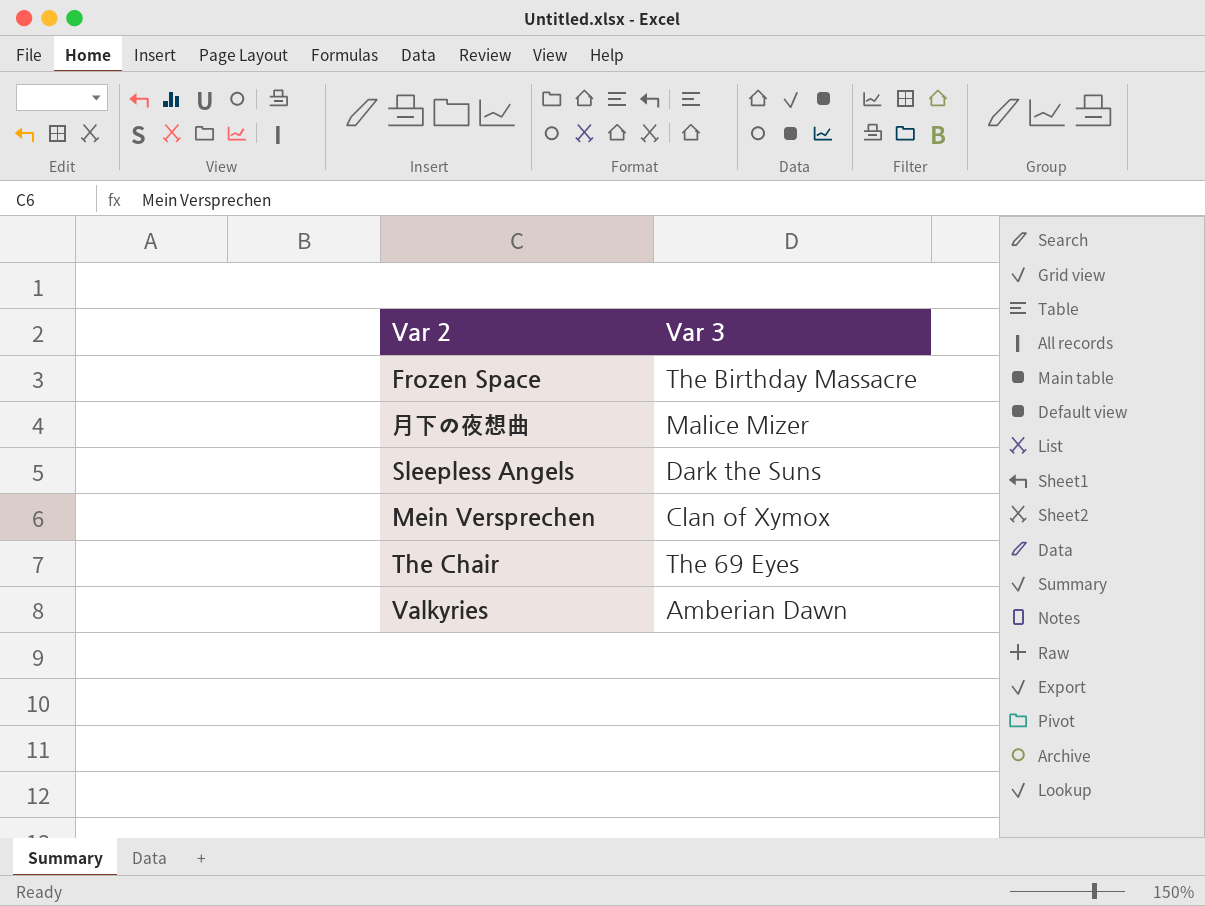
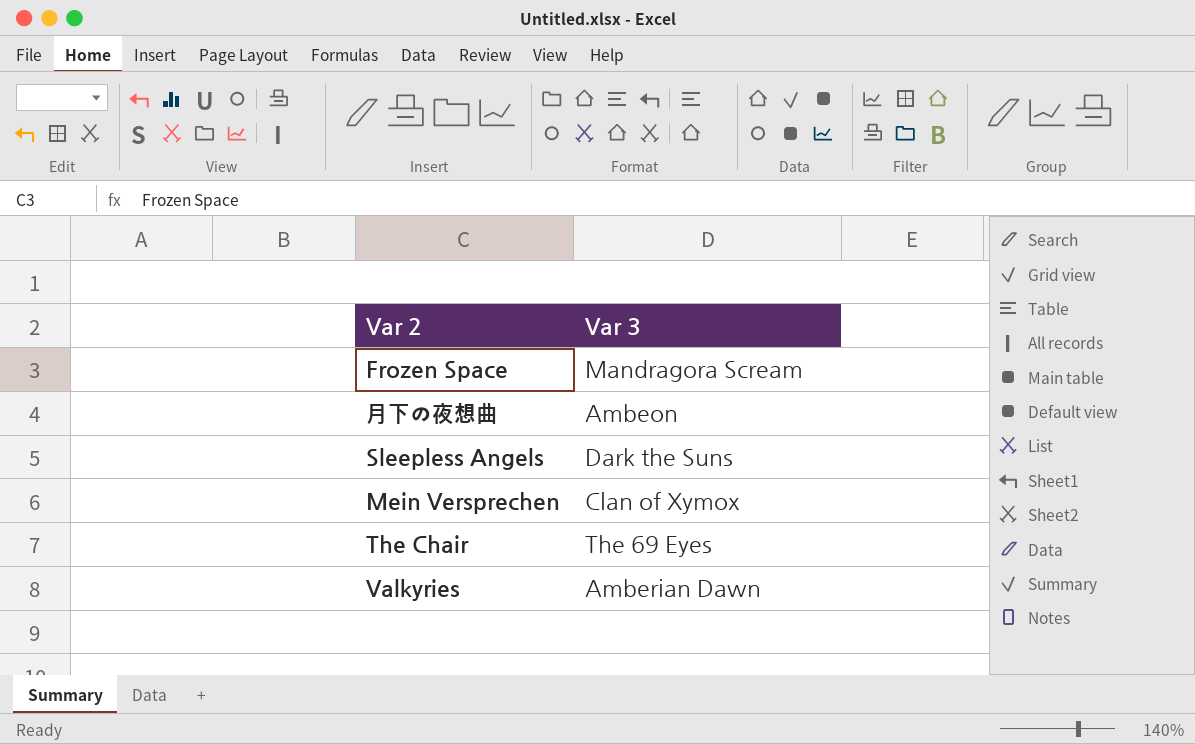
Frozen Space | Var 3: The Birthday Massacre -> Mandragora Scream
月下の夜想曲 | Var 3: Malice Mizer -> Ambeon

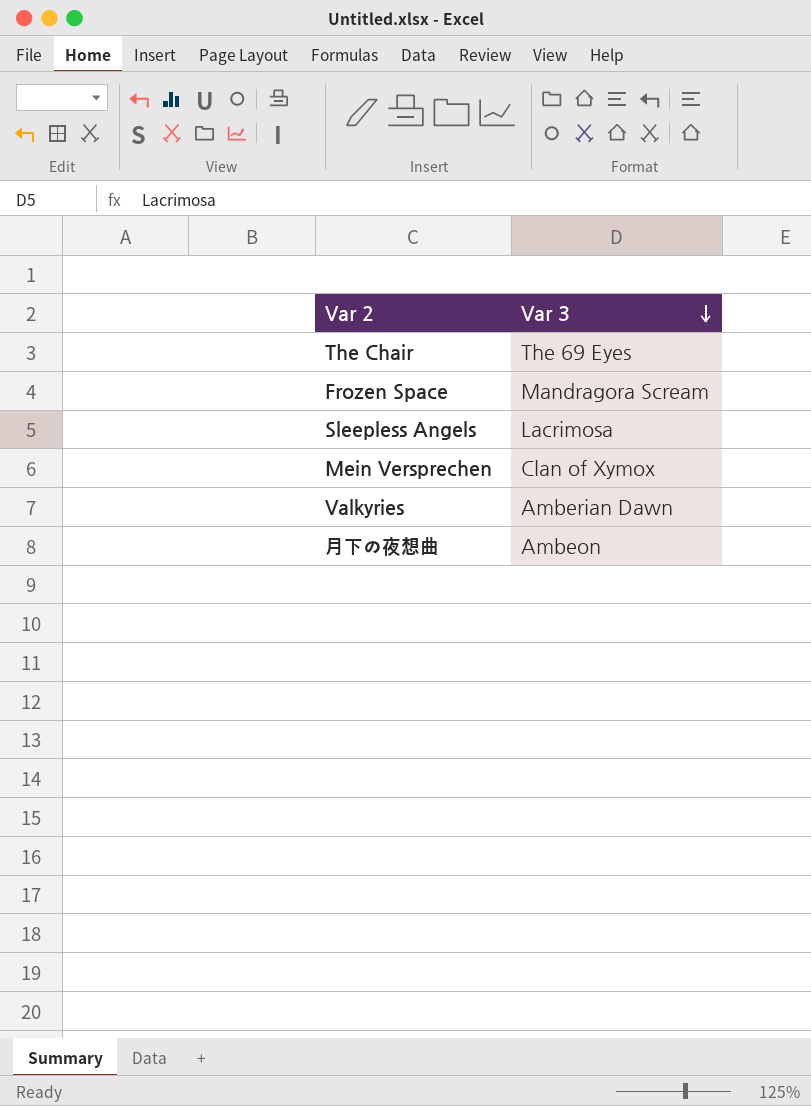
row order: none -> Var 3 descending
Sleepless Angels | Var 3: Dark the Suns -> Lacrimosa

